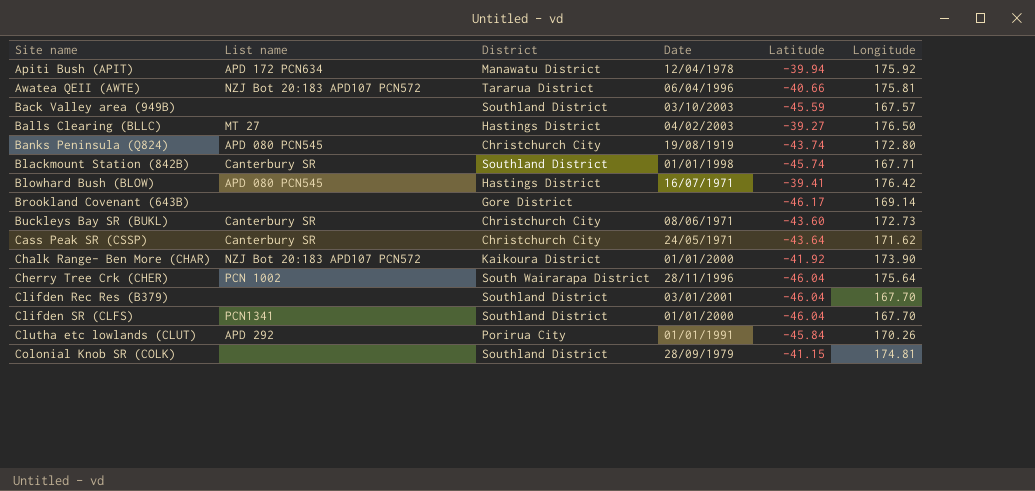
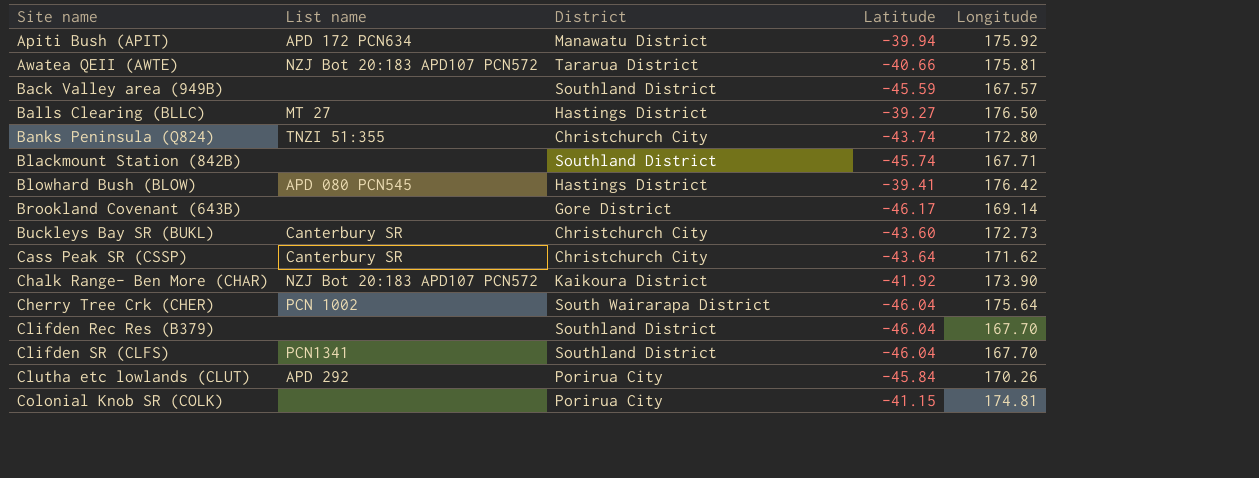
column Date | position: 4 -> none
Banks Peninsula (Q824) | List name: APD 080 PCN545 -> TNZI 51:355
Blackmount Station (842B) | List name: Canterbury SR -> none
Colonial Knob SR (COLK) | District: Southland District -> Porirua City

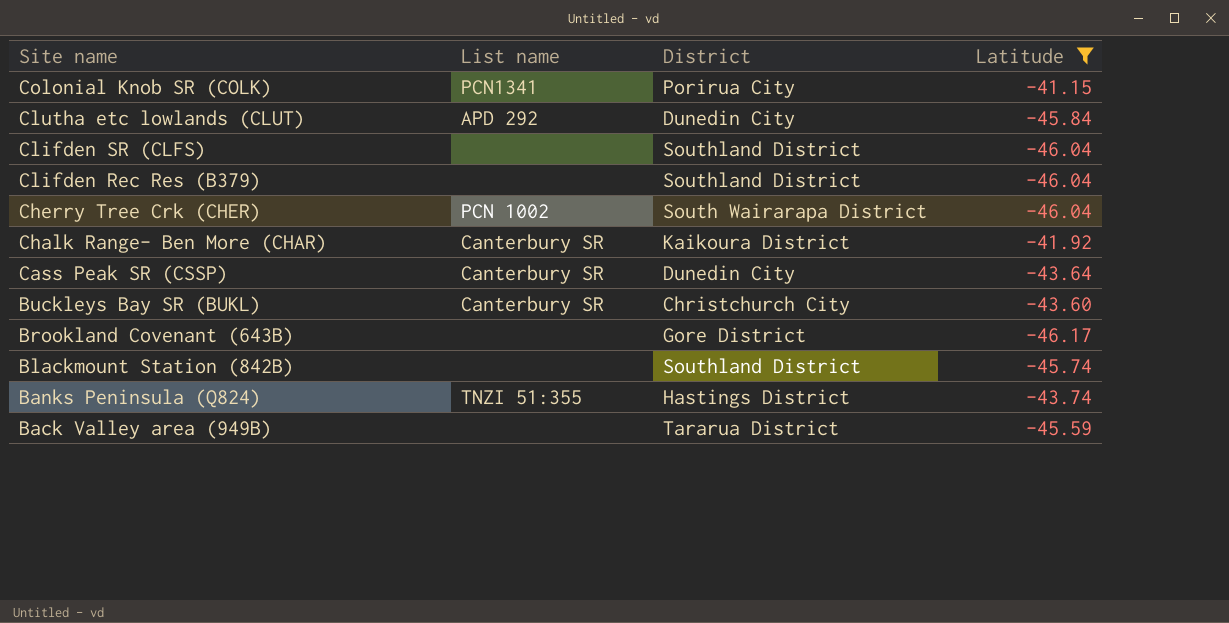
filter: none -> Latitude <= -41.15
row order: Site name ascending -> Site name descending
column Longitude | position: 5 -> none
Colonial Knob SR (COLK) | List name: none -> PCN1341
Clutha etc lowlands (CLUT) | District: Porirua City -> Dunedin City
Clifden SR (CLFS) | List name: PCN1341 -> none
Chalk Range- Ben More (CHAR) | List name: NZJ Bot 20:183 APD107 PCN572 -> Canterbury SR
Cass Peak SR (CSSP) | District: Christchurch City -> Dunedin City
Banks Peninsula (Q824) | District: Christchurch City -> Hastings District
Back Valley area (949B) | District: Southland District -> Tararua District

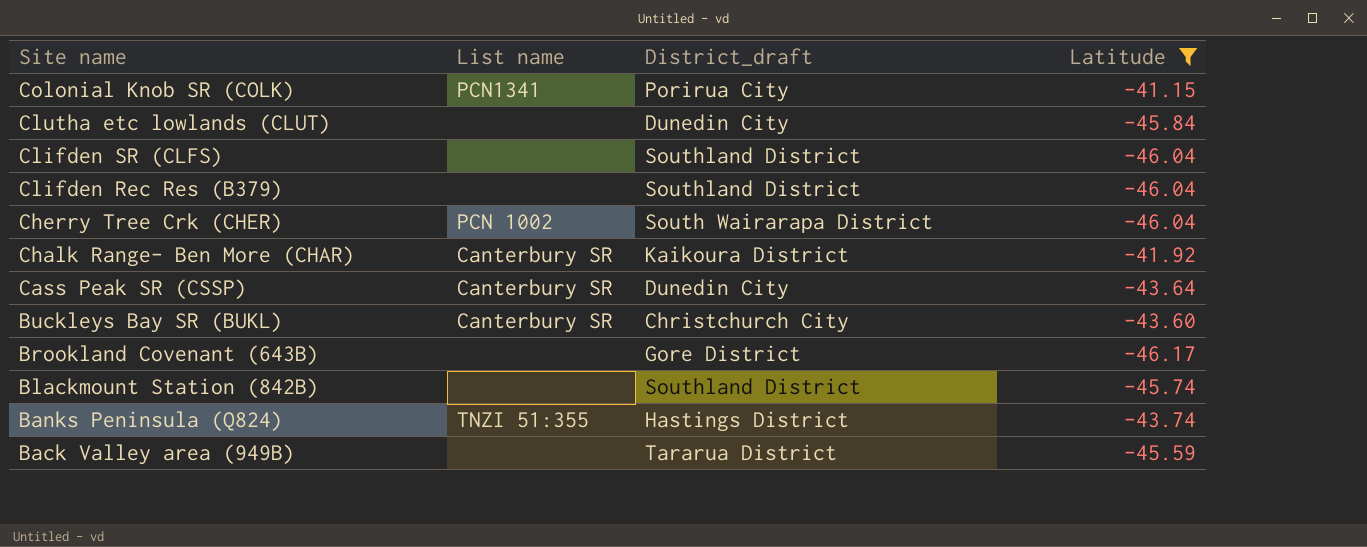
column name: District -> District_draft
Clutha etc lowlands (CLUT) | List name: APD 292 -> none

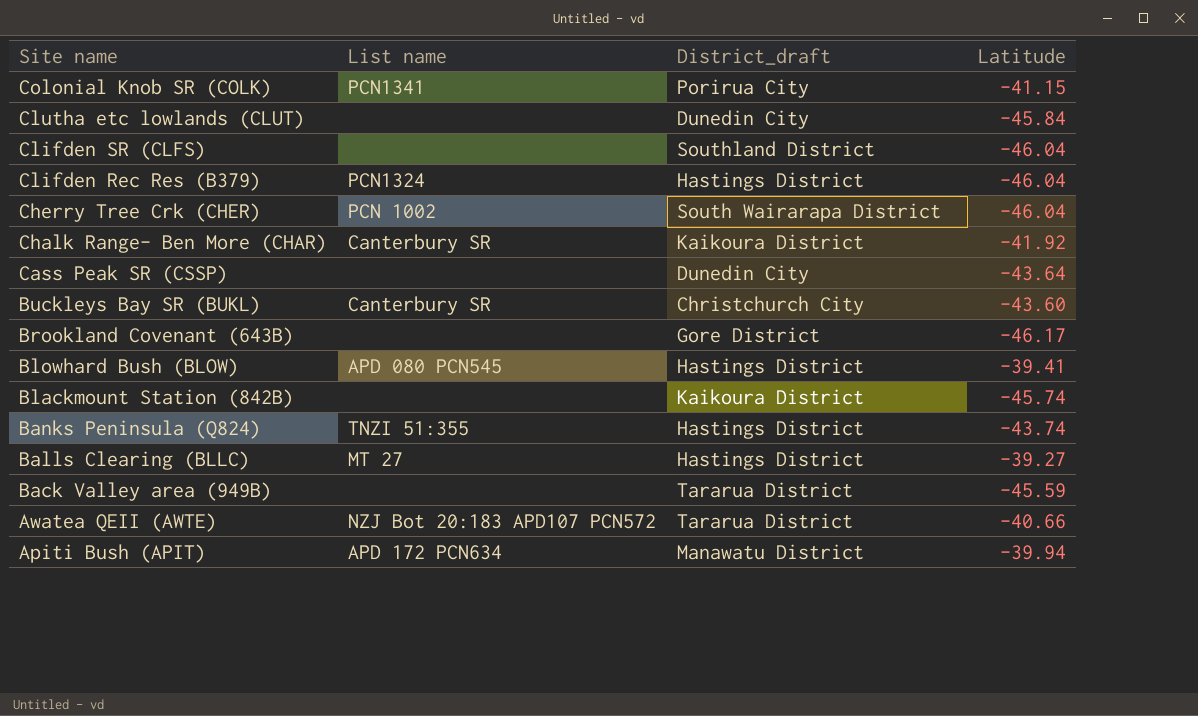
filter: Latitude <= -41.15 -> none
Clifden Rec Res (B379) | List name: none -> PCN1324
Clifden Rec Res (B379) | District_draft: Southland District -> Hastings District
Cass Peak SR (CSSP) | List name: Canterbury SR -> none
Blackmount Station (842B) | District_draft: Southland District -> Kaikoura District

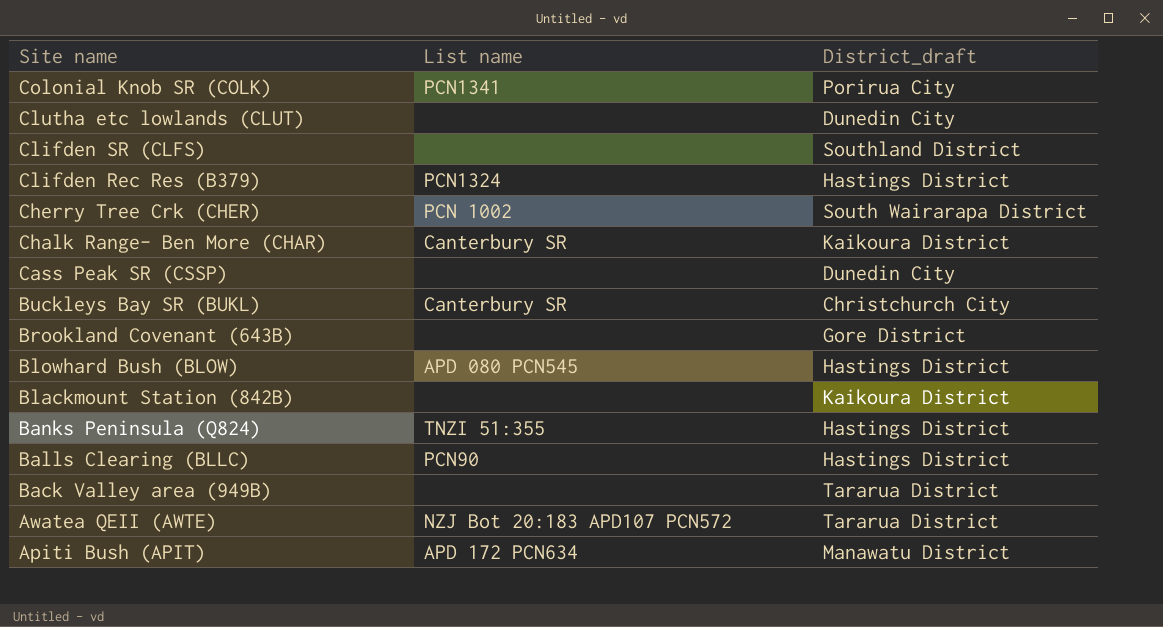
column Latitude | position: 4 -> none
Balls Clearing (BLLC) | List name: MT 27 -> PCN90

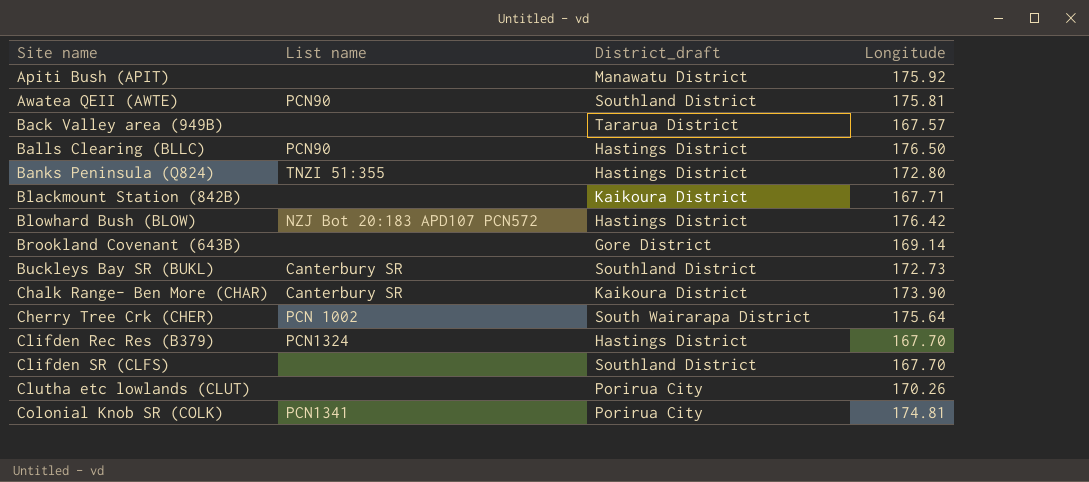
row order: Site name descending -> Site name ascending
column Longitude | position: none -> 4
row Cass Peak SR (CSSP): none | Dunedin City -> none
Apiti Bush (APIT) | List name: APD 172 PCN634 -> none
Awatea QEII (AWTE) | List name: NZJ Bot 20:183 APD107 PCN572 -> PCN90
Awatea QEII (AWTE) | District_draft: Tararua District -> Southland District
Blowhard Bush (BLOW) | List name: APD 080 PCN545 -> NZJ Bot 20:183 APD107 PCN572
Buckleys Bay SR (BUKL) | District_draft: Christchurch City -> Southland District
Clutha etc lowlands (CLUT) | District_draft: Dunedin City -> Porirua City

